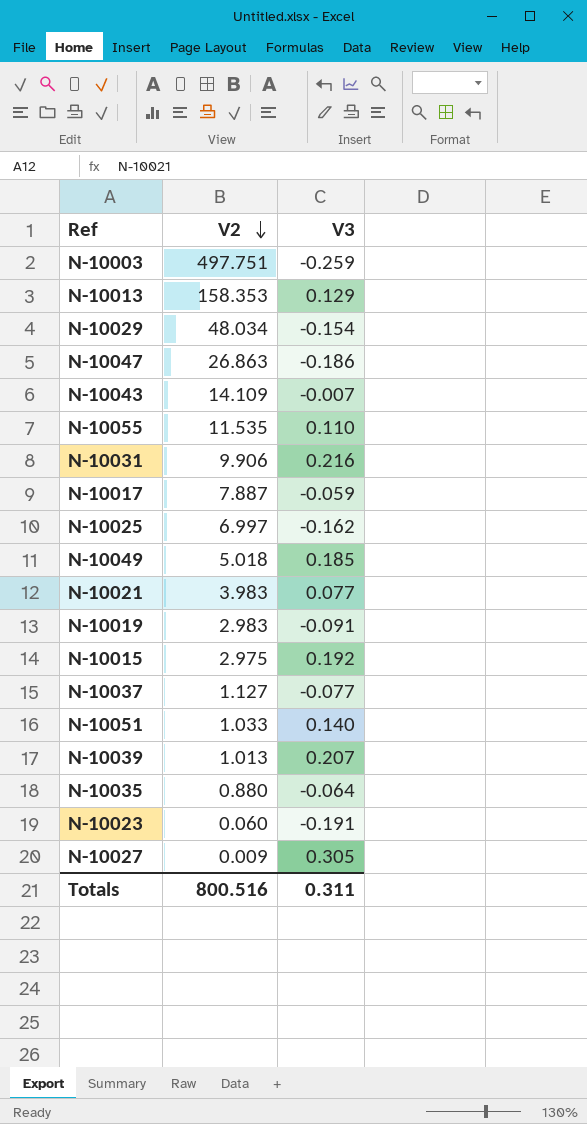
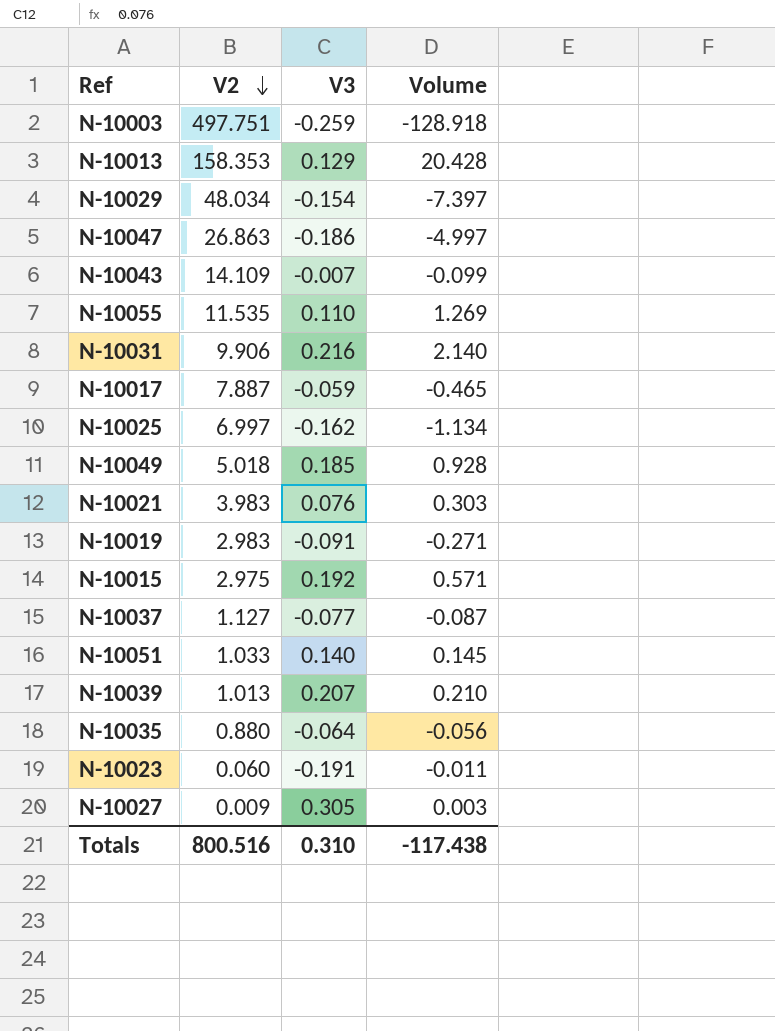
column Volume | formula: none -> [V2] * [V3]
N-10021 | V3: 0.077 -> 0.076
Totals | V3: 0.311 -> 0.310

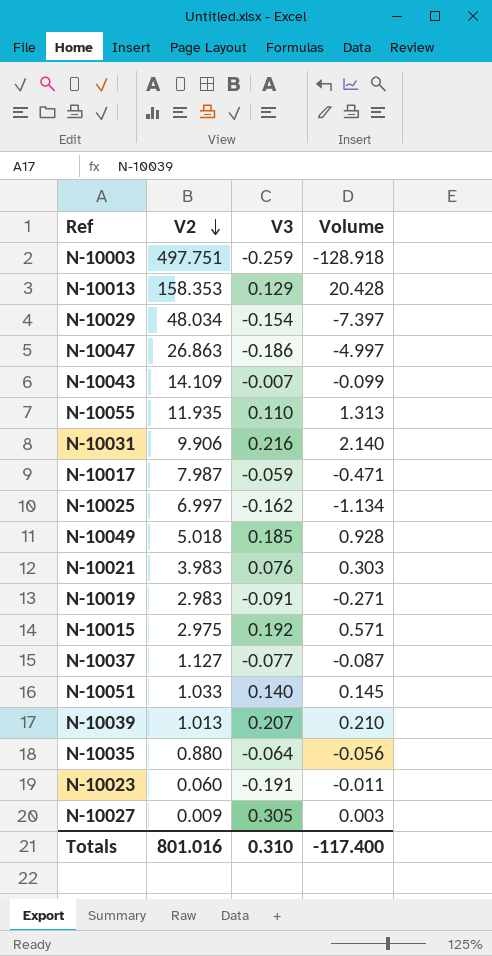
N-10055 | V2: 11.535 -> 11.935
N-10055 | Volume: 1.269 -> 1.313
N-10017 | V2: 7.887 -> 7.987
N-10017 | Volume: -0.465 -> -0.471
Totals | V2: 800.516 -> 801.016
Totals | Volume: -117.438 -> -117.400

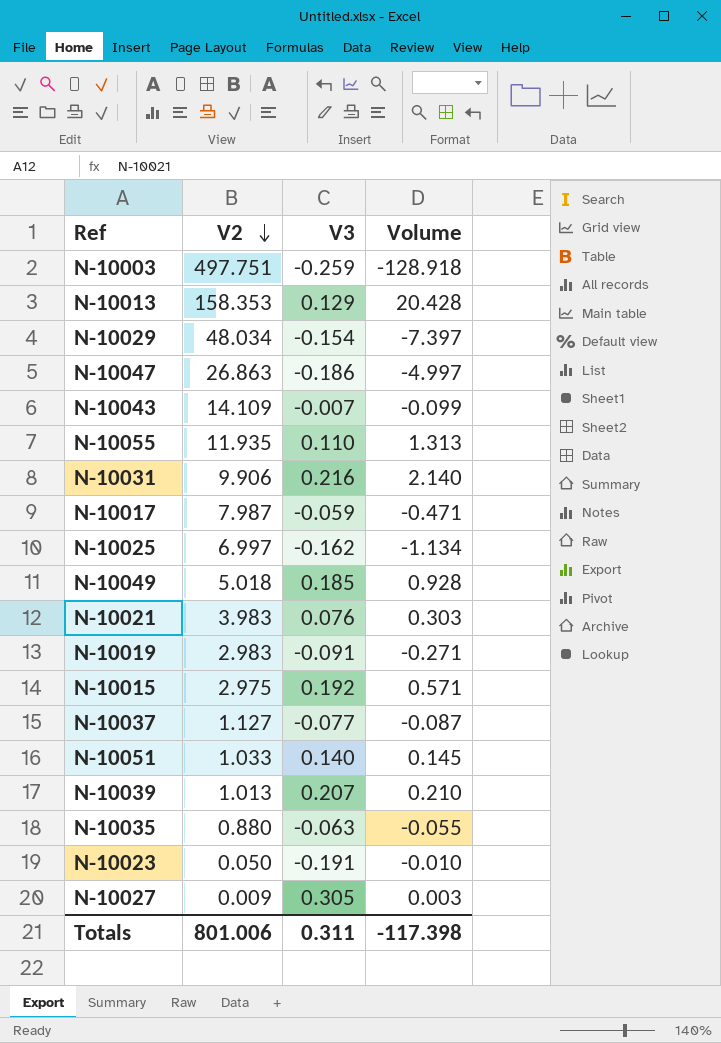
N-10035 | V3: -0.064 -> -0.063
N-10035 | Volume: -0.056 -> -0.055
N-10023 | V2: 0.060 -> 0.050
N-10023 | Volume: -0.011 -> -0.010
Totals | V2: 801.016 -> 801.006
Totals | V3: 0.310 -> 0.311
Totals | Volume: -117.400 -> -117.398

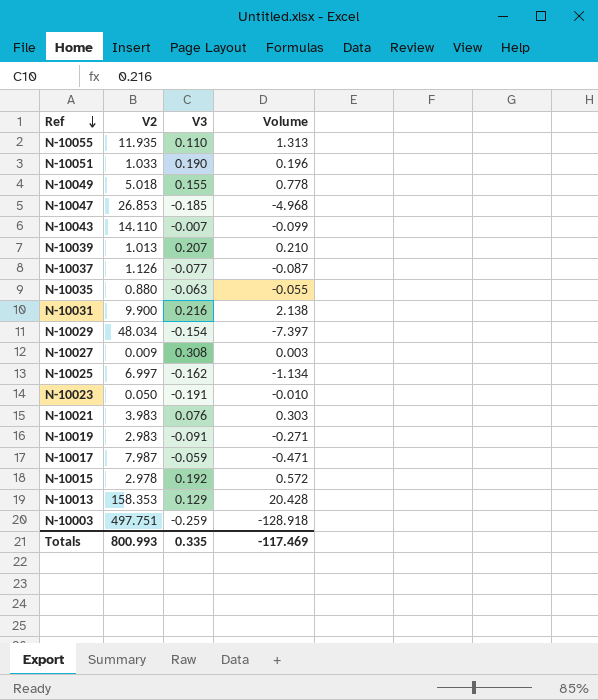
row order: V2 descending -> Ref descending
N-10051 | V3: 0.140 -> 0.190
N-10051 | Volume: 0.145 -> 0.196
N-10049 | V3: 0.185 -> 0.155
N-10049 | Volume: 0.928 -> 0.778
N-10047 | V2: 26.863 -> 26.853
N-10047 | V3: -0.186 -> -0.185
N-10047 | Volume: -4.997 -> -4.968
N-10043 | V2: 14.109 -> 14.110
N-10037 | V2: 1.127 -> 1.126
N-10031 | V2: 9.906 -> 9.900
N-10031 | Volume: 2.140 -> 2.138
N-10027 | V3: 0.305 -> 0.308
N-10015 | V2: 2.975 -> 2.978
N-10015 | Volume: 0.571 -> 0.572
Totals | V2: 801.006 -> 800.993
Totals | V3: 0.311 -> 0.335
Totals | Volume: -117.398 -> -117.469

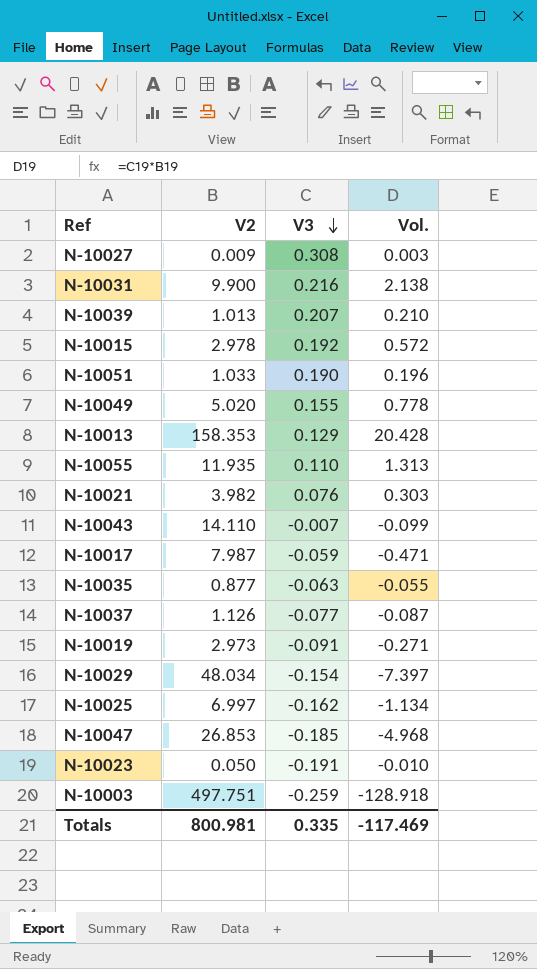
row order: Ref descending -> V3 descending
column name: Volume -> Vol.
N-10049 | V2: 5.018 -> 5.020
N-10021 | V2: 3.983 -> 3.982
N-10035 | V2: 0.880 -> 0.877
N-10019 | V2: 2.983 -> 2.973
Totals | V2: 800.993 -> 800.981

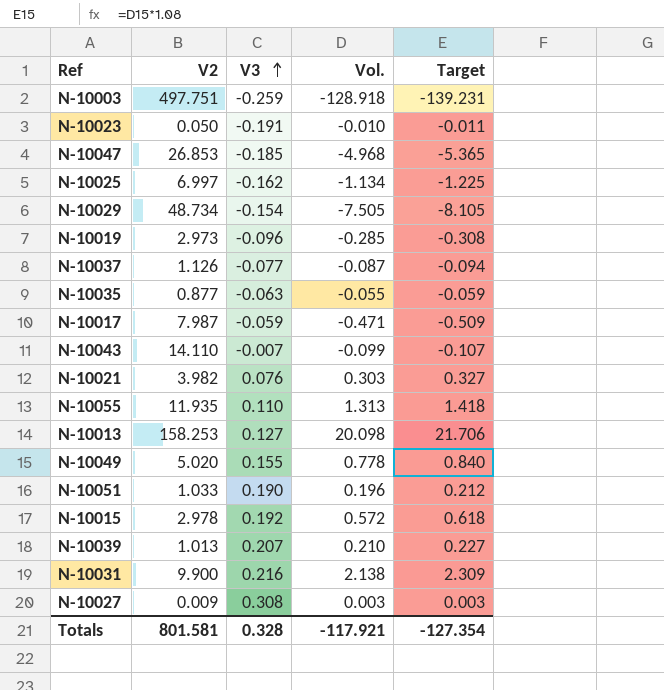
row order: V3 descending -> V3 ascending
column Target | formula: none -> [Vol.] * 1.08
N-10029 | V2: 48.034 -> 48.734
N-10029 | Vol.: -7.397 -> -7.505
N-10019 | V3: -0.091 -> -0.096
N-10019 | Vol.: -0.271 -> -0.285
N-10013 | V2: 158.353 -> 158.253
N-10013 | V3: 0.129 -> 0.127
N-10013 | Vol.: 20.428 -> 20.098
Totals | V2: 800.981 -> 801.581
Totals | V3: 0.335 -> 0.328
Totals | Vol.: -117.469 -> -117.921

